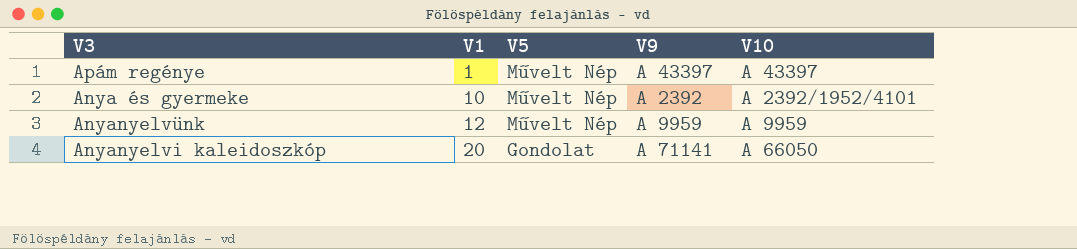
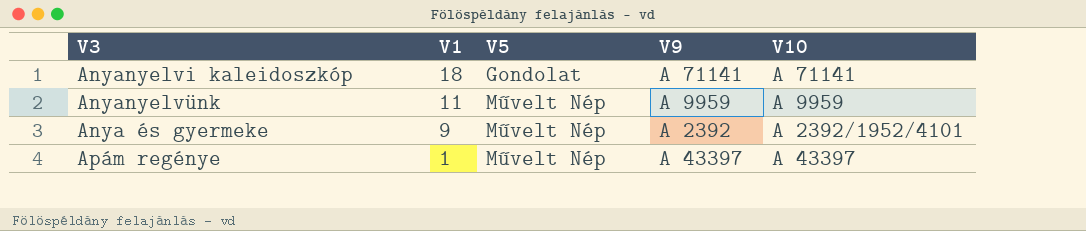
row order: V1 ascending -> V1 descending
Anyanyelvi kaleidoszkóp | V1: 20 -> 18
Anyanyelvi kaleidoszkóp | V10: A 66050 -> A 71141
Anyanyelvünk | V1: 12 -> 11
Anya és gyermeke | V1: 10 -> 9

